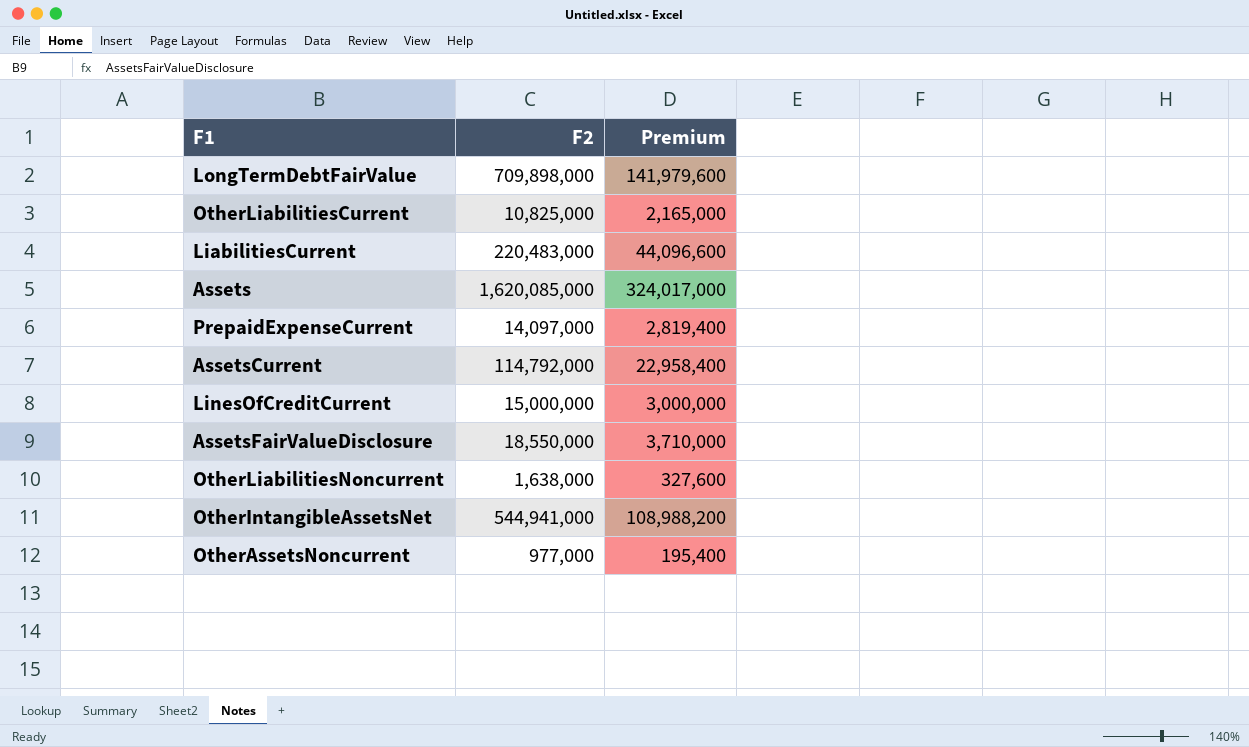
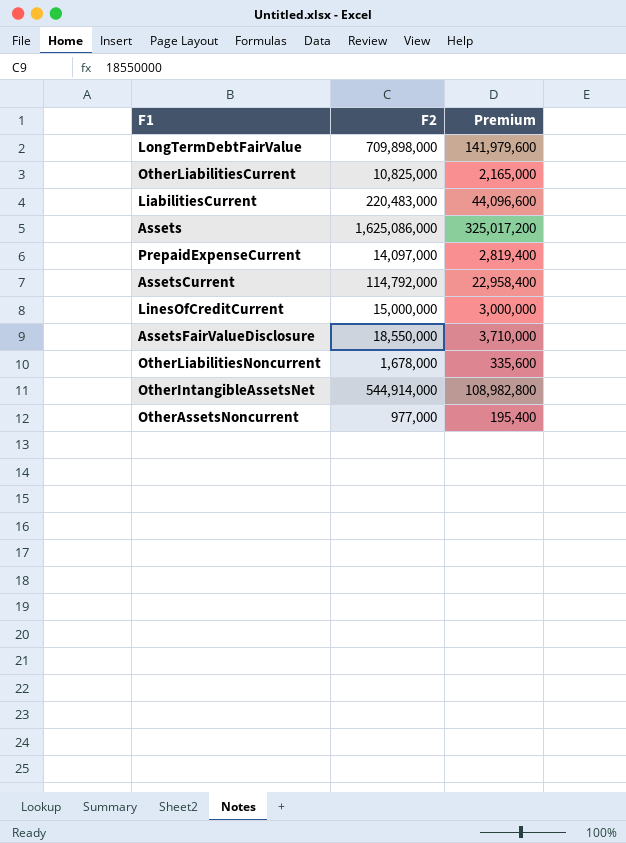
Assets | F2: 1,620,085,000 -> 1,625,086,000
Assets | Premium: 324,017,000 -> 325,017,200
OtherLiabilitiesNoncurrent | F2: 1,638,000 -> 1,678,000
OtherLiabilitiesNoncurrent | Premium: 327,600 -> 335,600
OtherIntangibleAssetsNet | F2: 544,941,000 -> 544,914,000
OtherIntangibleAssetsNet | Premium: 108,988,200 -> 108,982,800

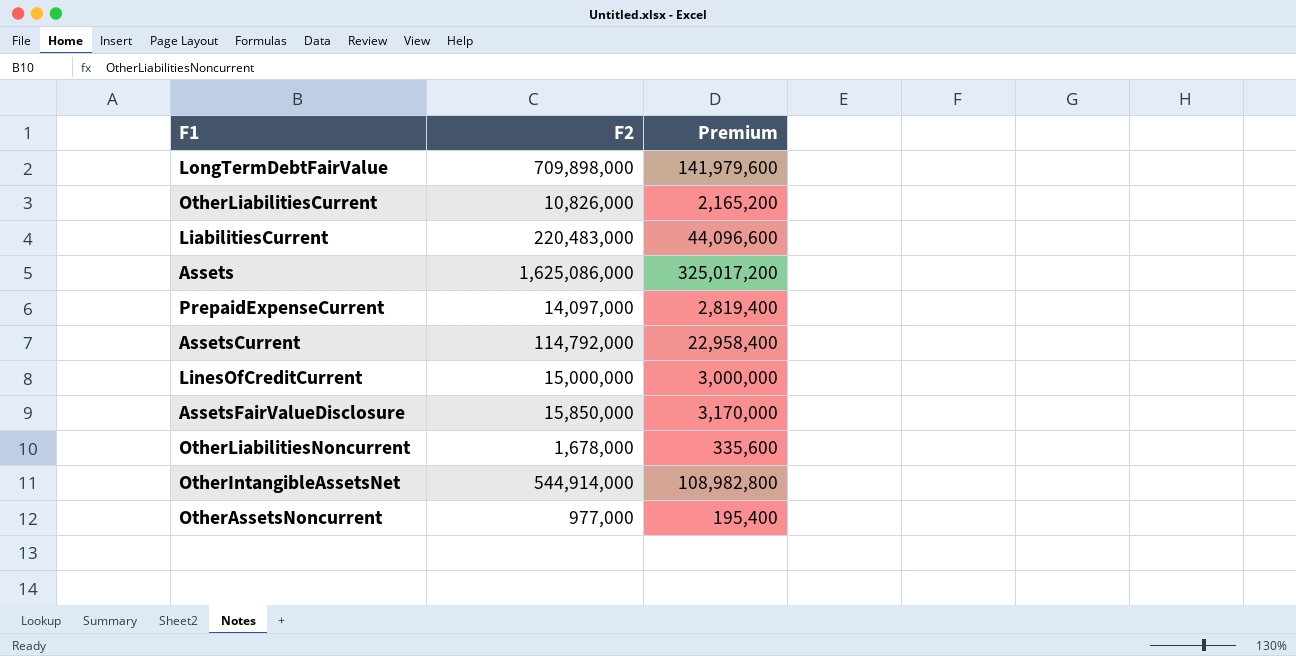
OtherLiabilitiesCurrent | F2: 10,825,000 -> 10,826,000
OtherLiabilitiesCurrent | Premium: 2,165,000 -> 2,165,200
AssetsFairValueDisclosure | F2: 18,550,000 -> 15,850,000
AssetsFairValueDisclosure | Premium: 3,710,000 -> 3,170,000

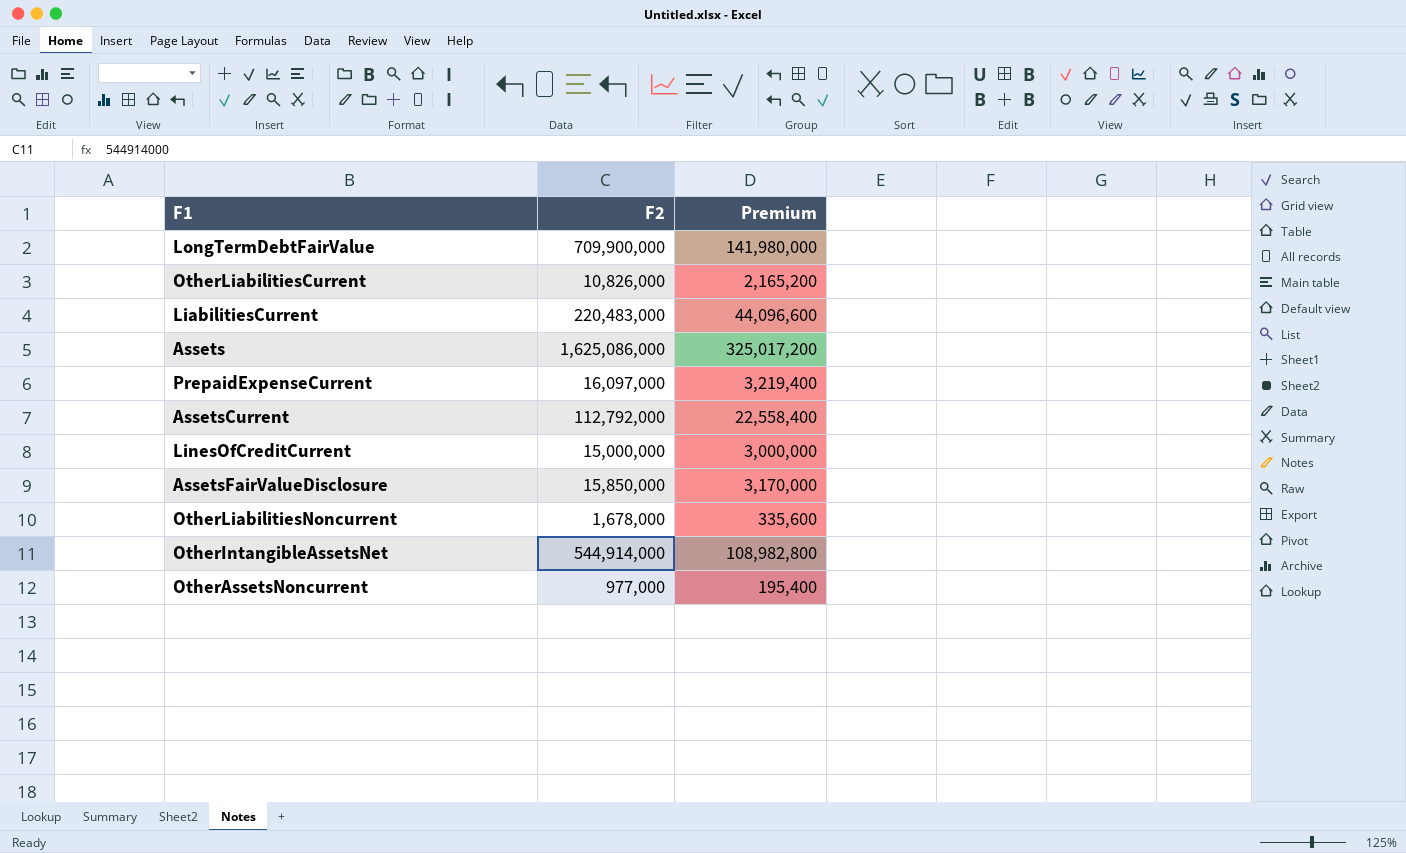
LongTermDebtFairValue | F2: 709,898,000 -> 709,900,000
LongTermDebtFairValue | Premium: 141,979,600 -> 141,980,000
PrepaidExpenseCurrent | F2: 14,097,000 -> 16,097,000
PrepaidExpenseCurrent | Premium: 2,819,400 -> 3,219,400
AssetsCurrent | F2: 114,792,000 -> 112,792,000
AssetsCurrent | Premium: 22,958,400 -> 22,558,400

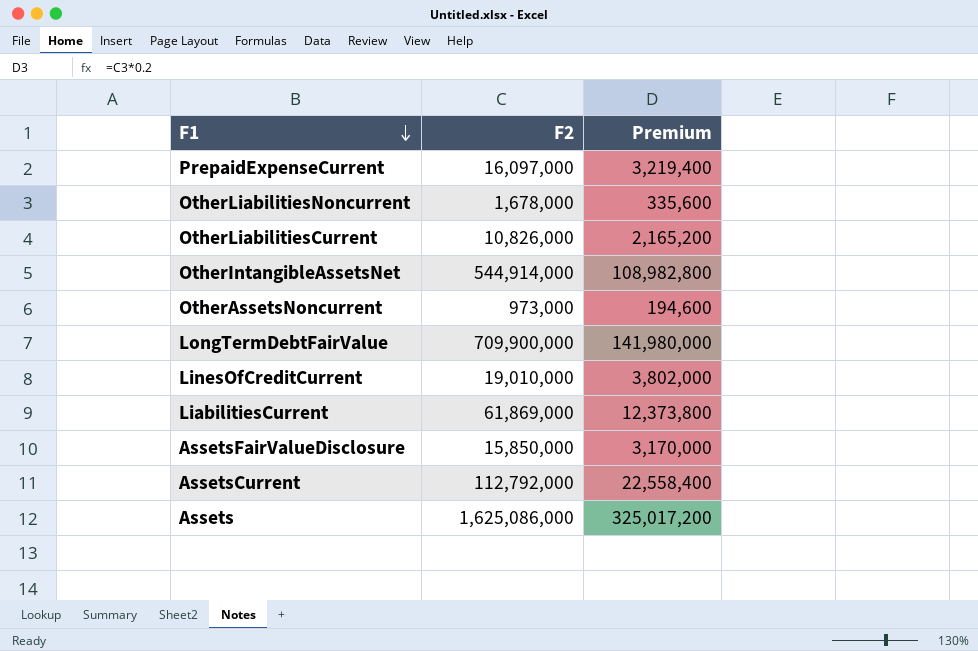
row order: none -> F1 descending
OtherAssetsNoncurrent | F2: 977,000 -> 973,000
OtherAssetsNoncurrent | Premium: 195,400 -> 194,600
LinesOfCreditCurrent | F2: 15,000,000 -> 19,010,000
LinesOfCreditCurrent | Premium: 3,000,000 -> 3,802,000
LiabilitiesCurrent | F2: 220,483,000 -> 61,869,000
LiabilitiesCurrent | Premium: 44,096,600 -> 12,373,800

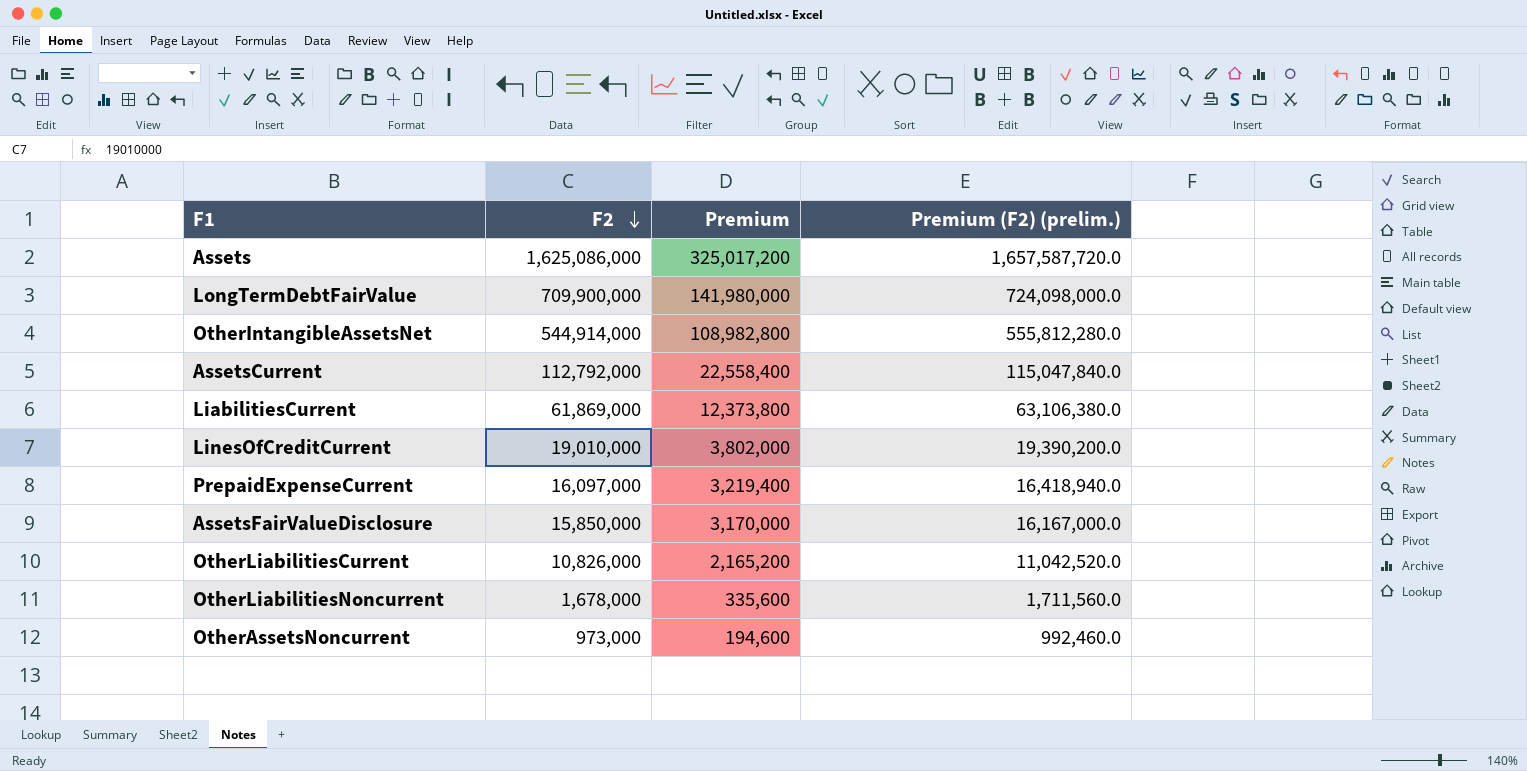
row order: F1 descending -> F2 descending
column Premium (F2) (prelim.) | formula: none -> [F2] * 1.02

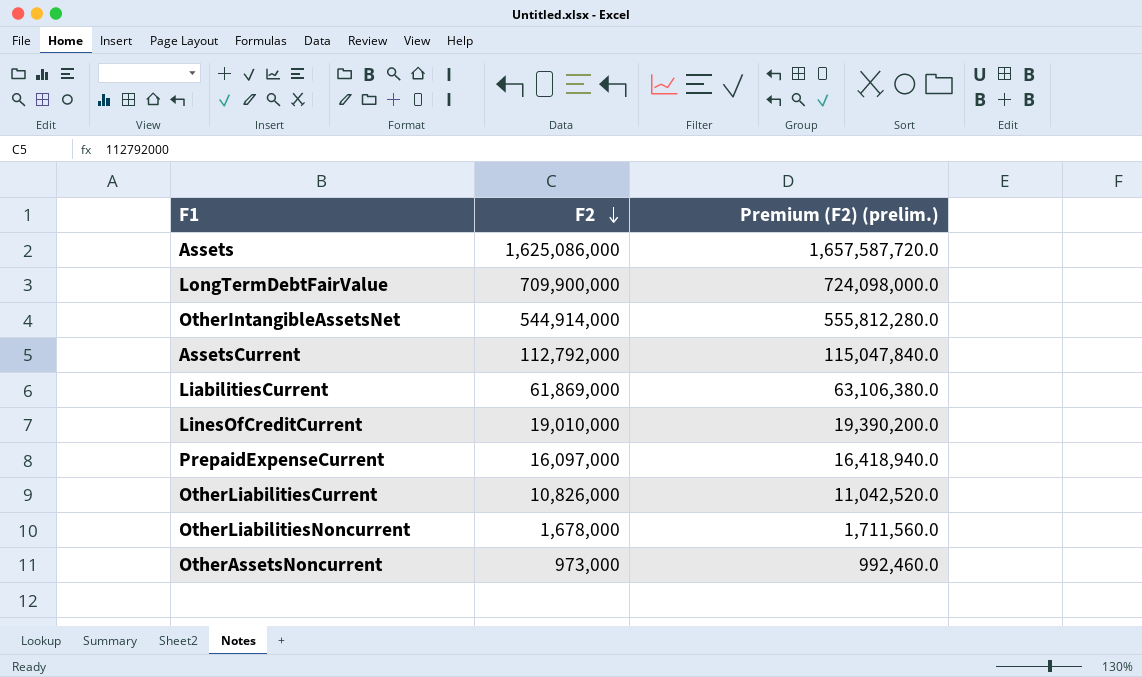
column Premium | formula: [F2] * 0.2 -> none
row AssetsFairValueDisclosure: 15,850,000 | 3,170,000 | 16,167,000.0 -> none

